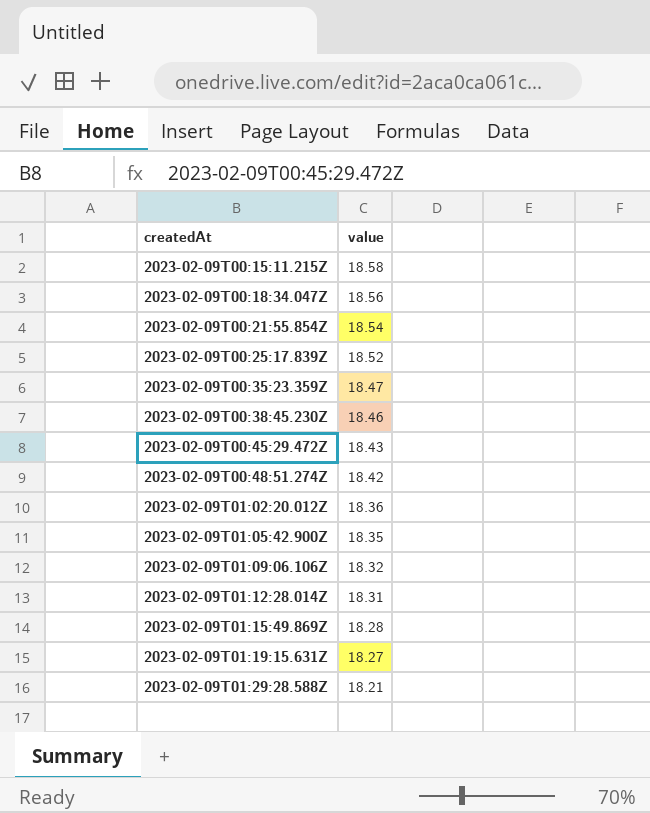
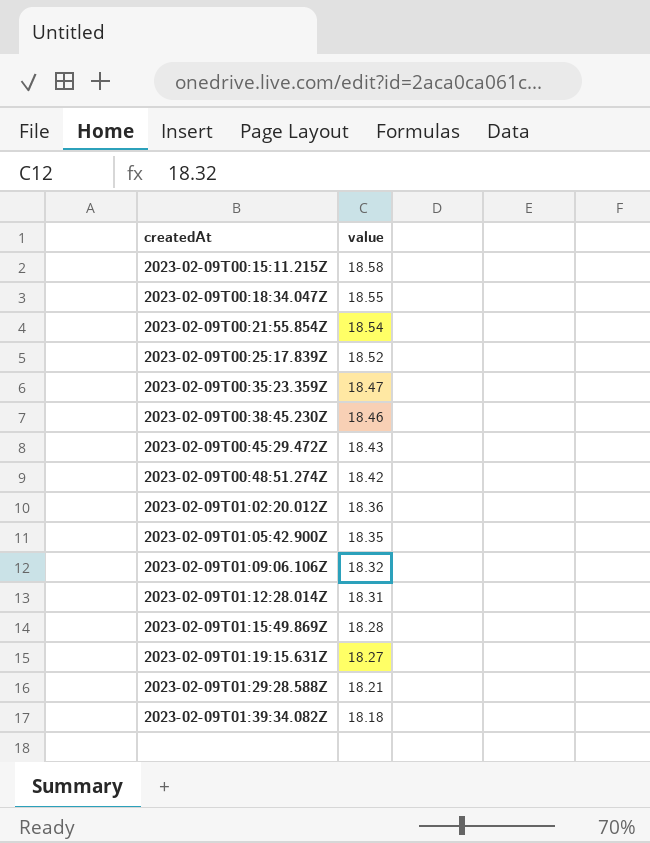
2023-02-09T00:18:34.047Z | value: 18.56 -> 18.55
row 2023-02-09T01:39:34.082Z: none -> 18.18

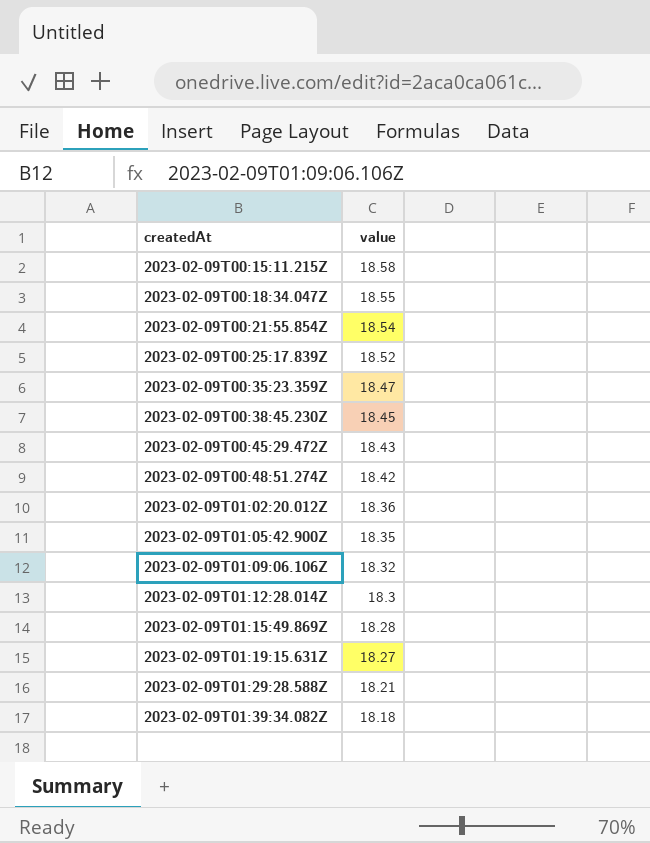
2023-02-09T00:38:45.230Z | value: 18.46 -> 18.45
2023-02-09T01:12:28.014Z | value: 18.31 -> 18.3

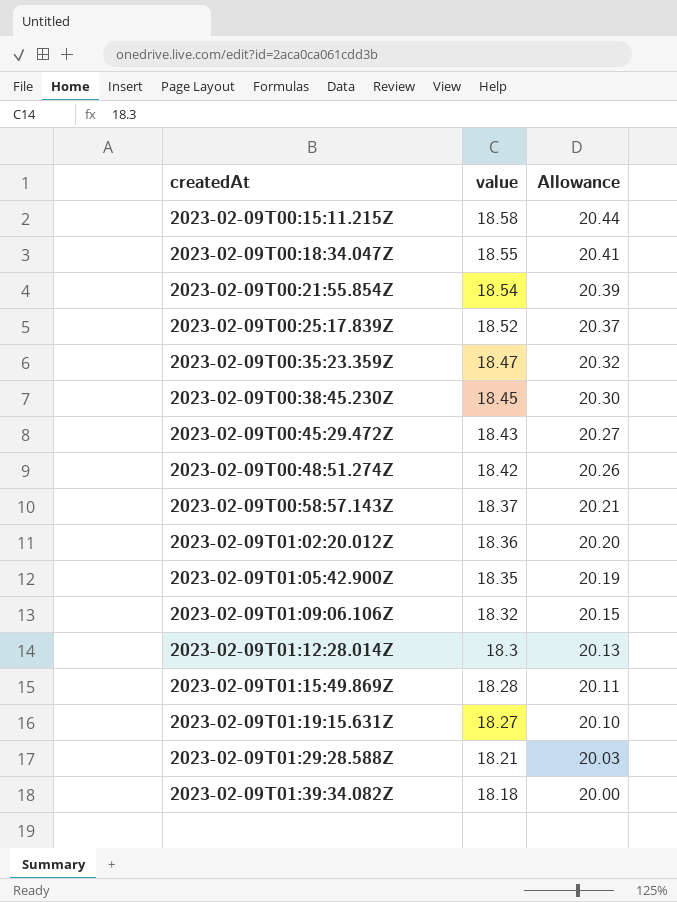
column Allowance | formula: none -> [value] * 1.1
row 2023-02-09T00:58:57.143Z: none -> 18.37 | 20.21

